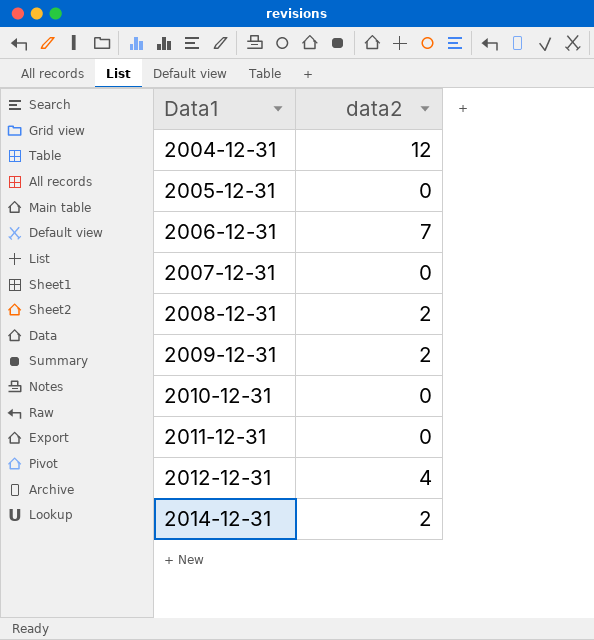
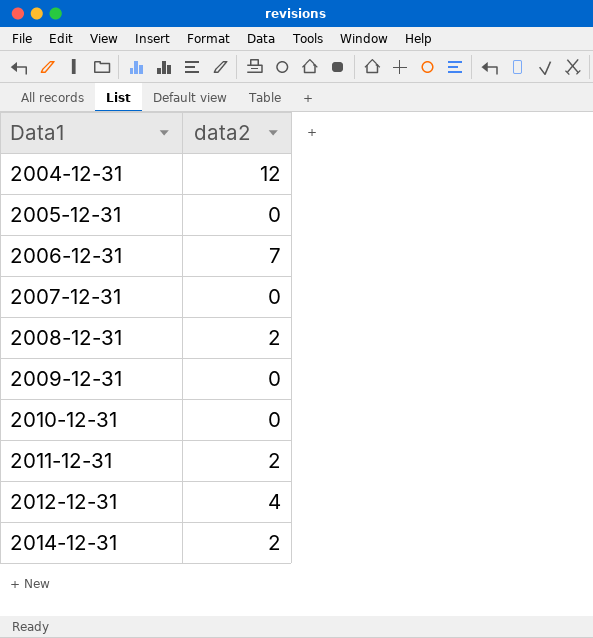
2009-12-31 | data2: 2 -> 0
2011-12-31 | data2: 0 -> 2

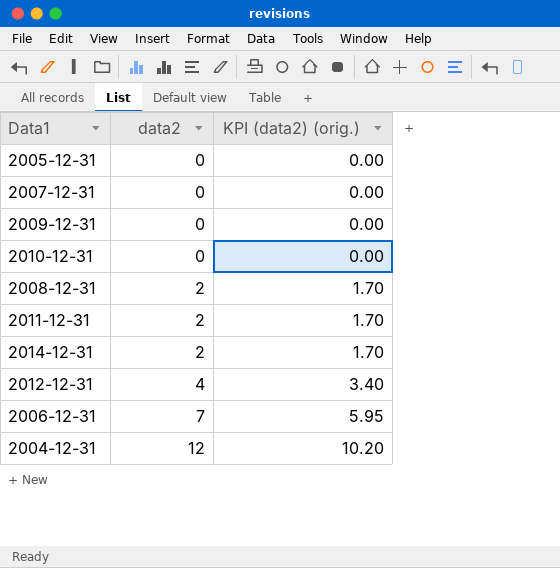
row order: Data1 ascending -> data2 ascending
column KPI (data2) (orig.) | formula: none -> [data2] * 0.85

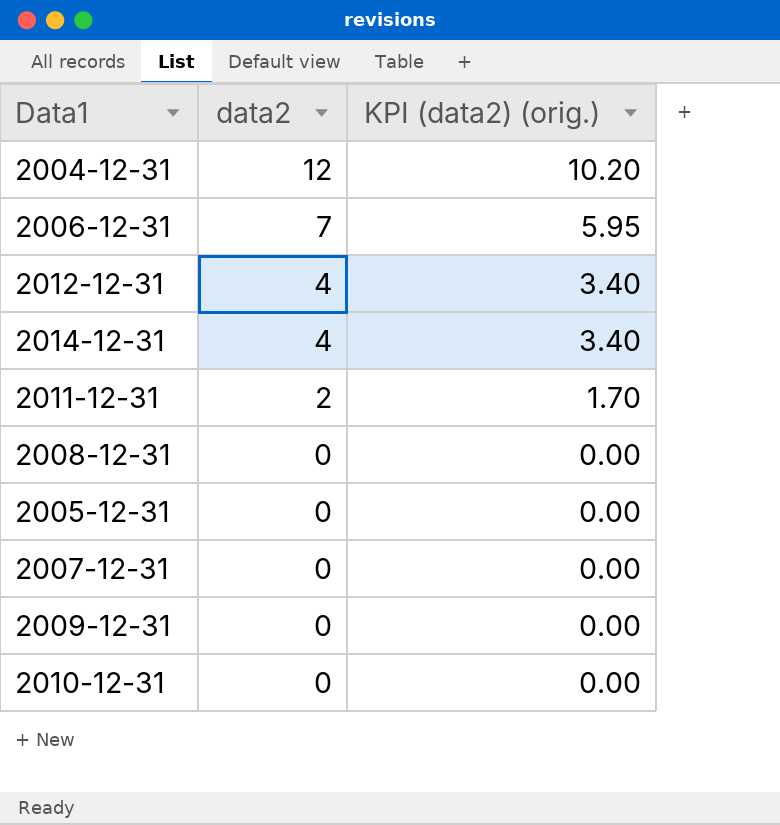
row order: data2 ascending -> data2 descending
2014-12-31 | data2: 2 -> 4
2014-12-31 | KPI (data2) (orig.): 1.70 -> 3.40
2008-12-31 | data2: 2 -> 0
2008-12-31 | KPI (data2) (orig.): 1.70 -> 0.00

